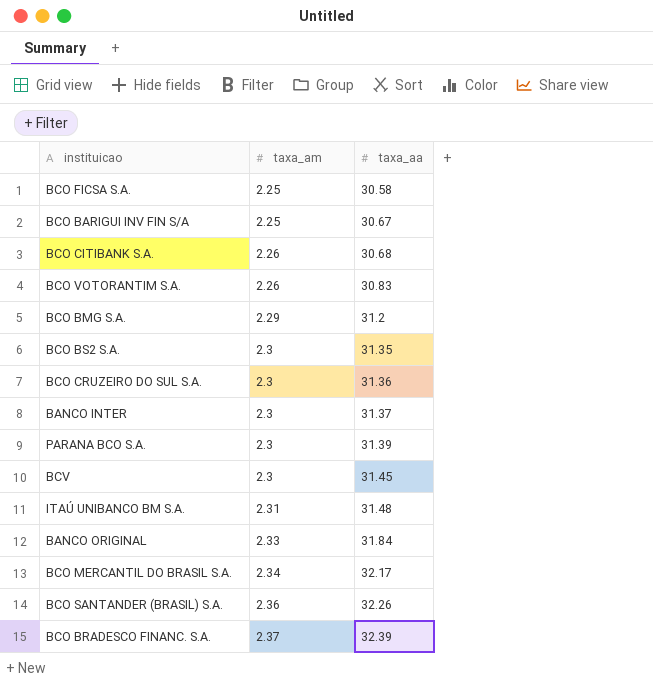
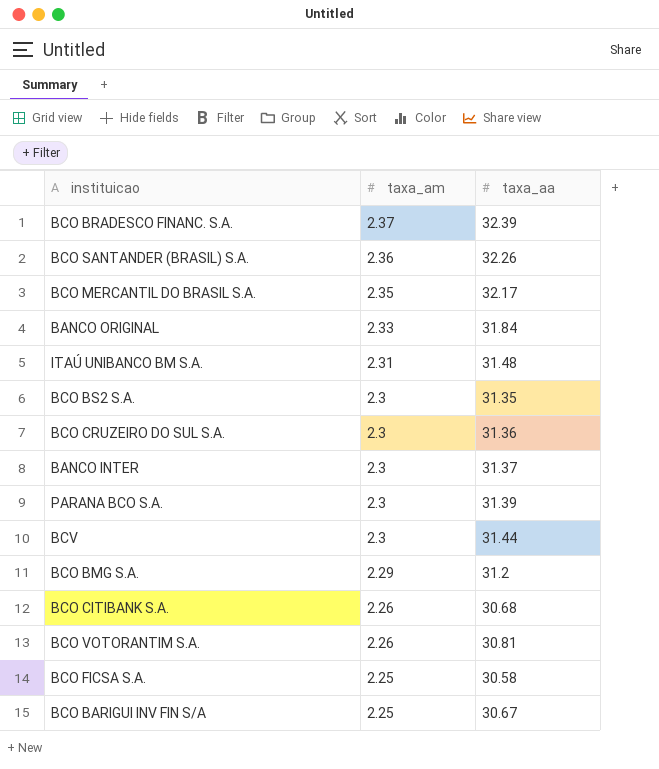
row order: taxa_am ascending -> taxa_am descending
BCO MERCANTIL DO BRASIL S.A. | taxa_am: 2.34 -> 2.35
BCV | taxa_aa: 31.45 -> 31.44
BCO VOTORANTIM S.A. | taxa_aa: 30.83 -> 30.81

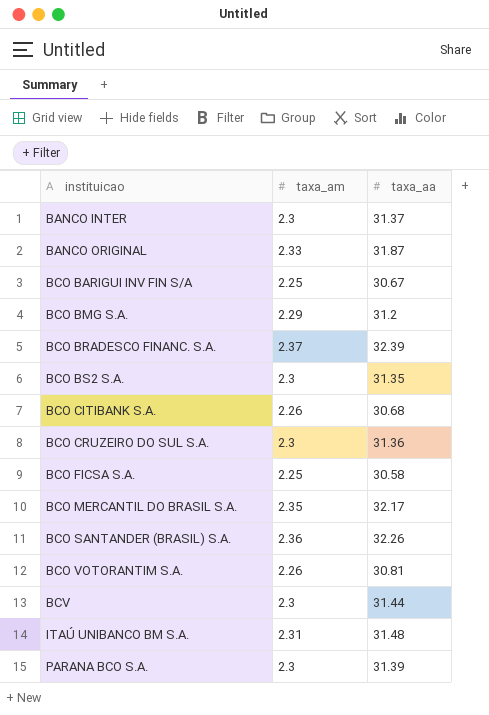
row order: taxa_am descending -> instituicao ascending
BANCO ORIGINAL | taxa_aa: 31.84 -> 31.87

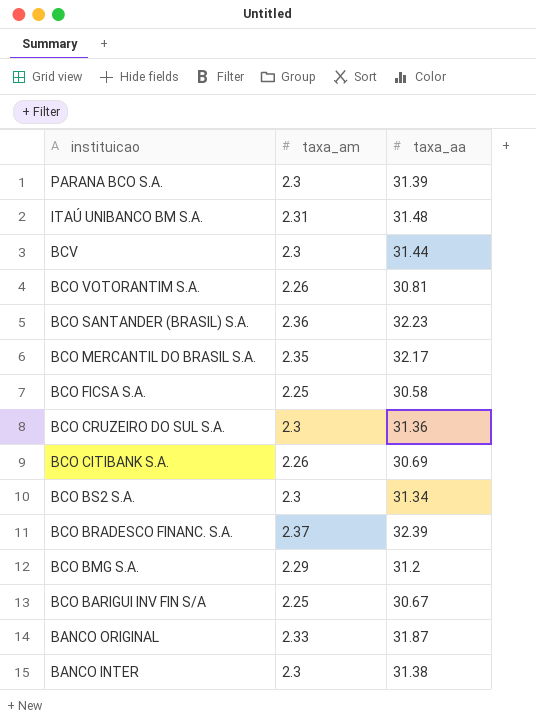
row order: instituicao ascending -> instituicao descending
BCO SANTANDER (BRASIL) S.A. | taxa_aa: 32.26 -> 32.23
BCO CITIBANK S.A. | taxa_aa: 30.68 -> 30.69
BCO BS2 S.A. | taxa_aa: 31.35 -> 31.34
BANCO INTER | taxa_aa: 31.37 -> 31.38

